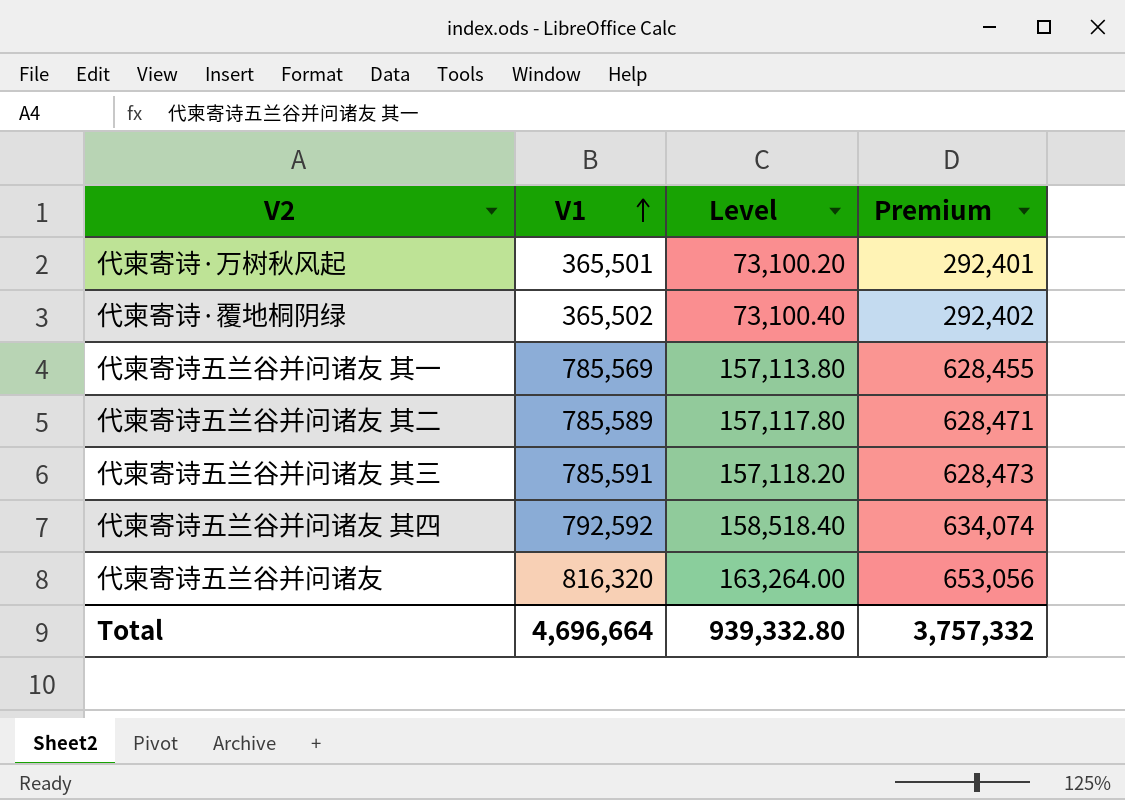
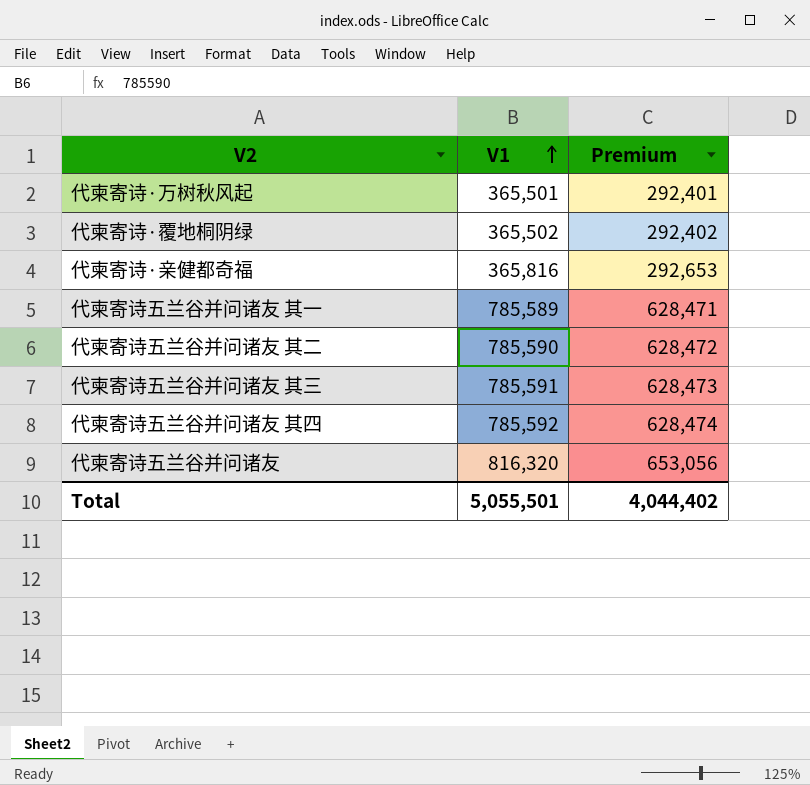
column Level | formula: [V1] * 0.2 -> none
row 代柬寄诗·亲健都奇福: none -> 365,816 | 292,653
代柬寄诗五兰谷并问诸友 其一 | V1: 785,569 -> 785,589
代柬寄诗五兰谷并问诸友 其一 | Premium: 628,455 -> 628,471
代柬寄诗五兰谷并问诸友 其二 | V1: 785,589 -> 785,590
代柬寄诗五兰谷并问诸友 其二 | Premium: 628,471 -> 628,472
代柬寄诗五兰谷并问诸友 其四 | V1: 792,592 -> 785,592
代柬寄诗五兰谷并问诸友 其四 | Premium: 634,074 -> 628,474
Total | V1: 4,696,664 -> 5,055,501
Total | Premium: 3,757,332 -> 4,044,402

